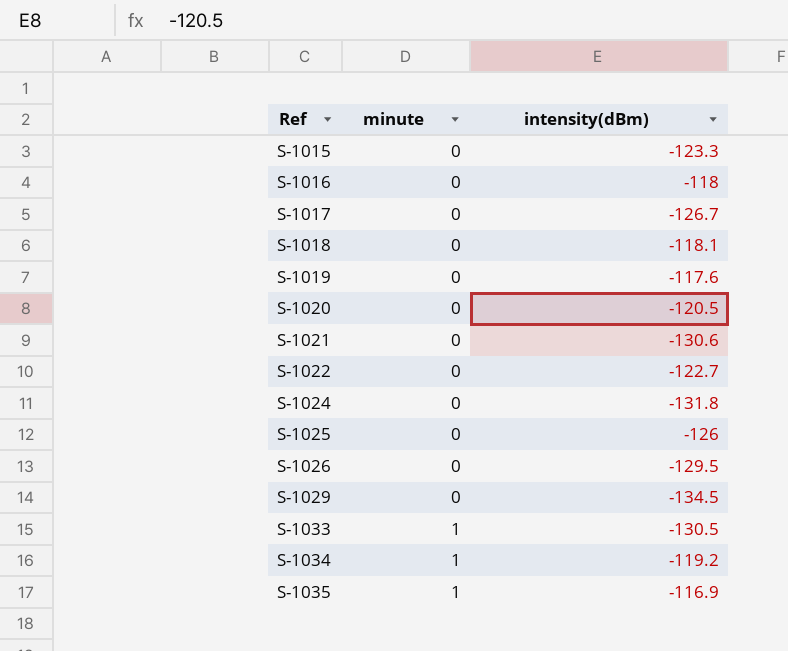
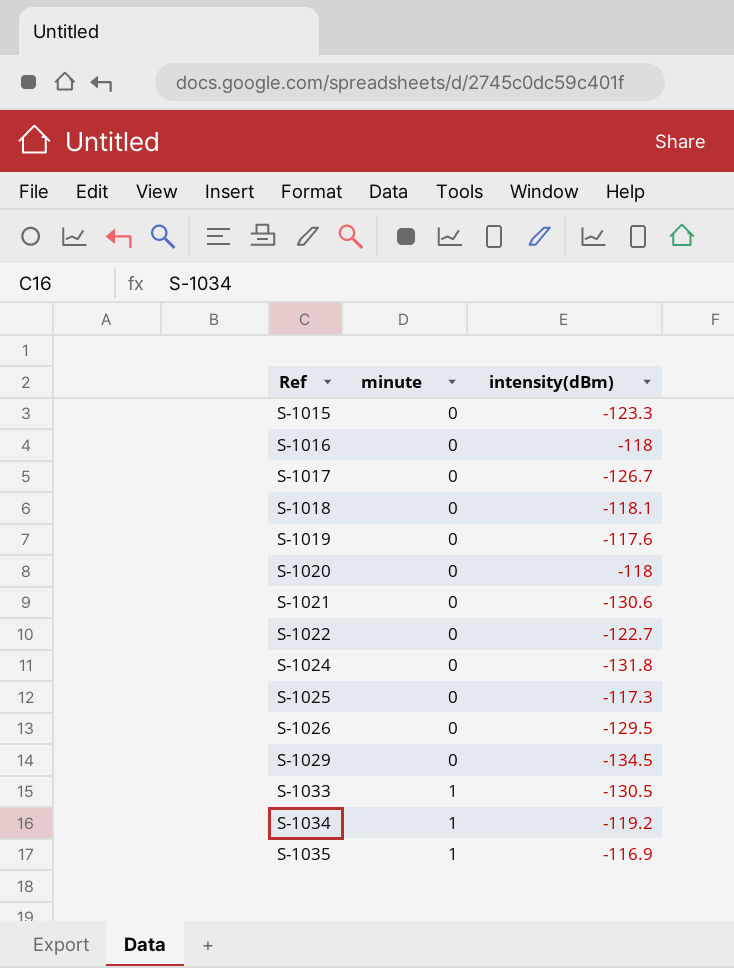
S-1020 | intensity(dBm): -120.5 -> -118
S-1025 | intensity(dBm): -126 -> -117.3

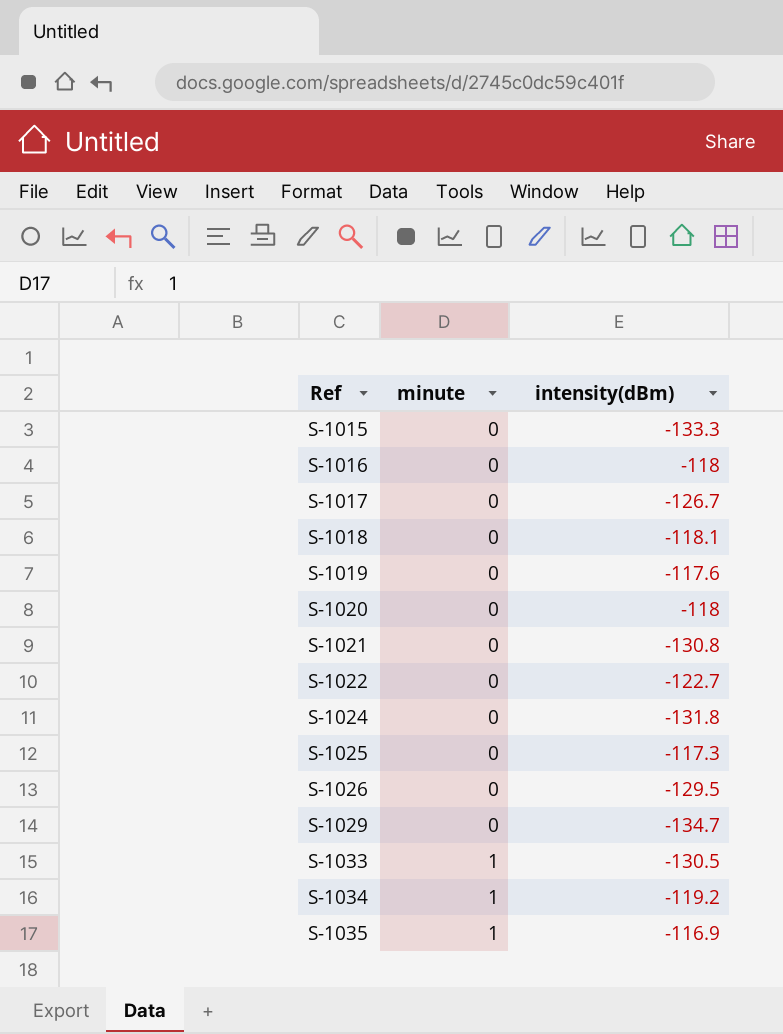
S-1015 | intensity(dBm): -123.3 -> -133.3
S-1021 | intensity(dBm): -130.6 -> -130.8
S-1029 | intensity(dBm): -134.5 -> -134.7

